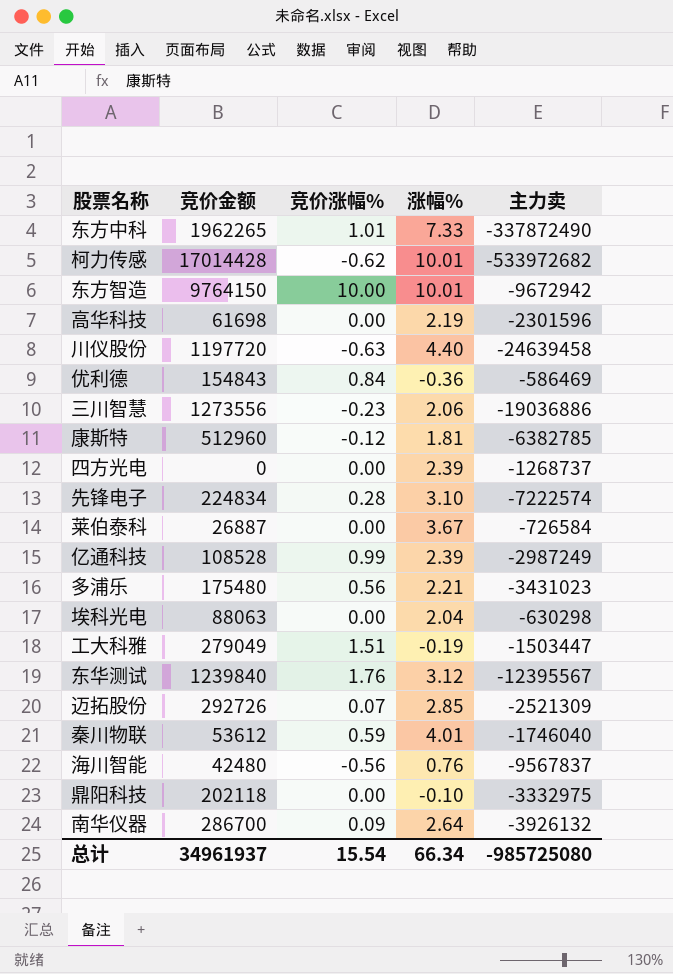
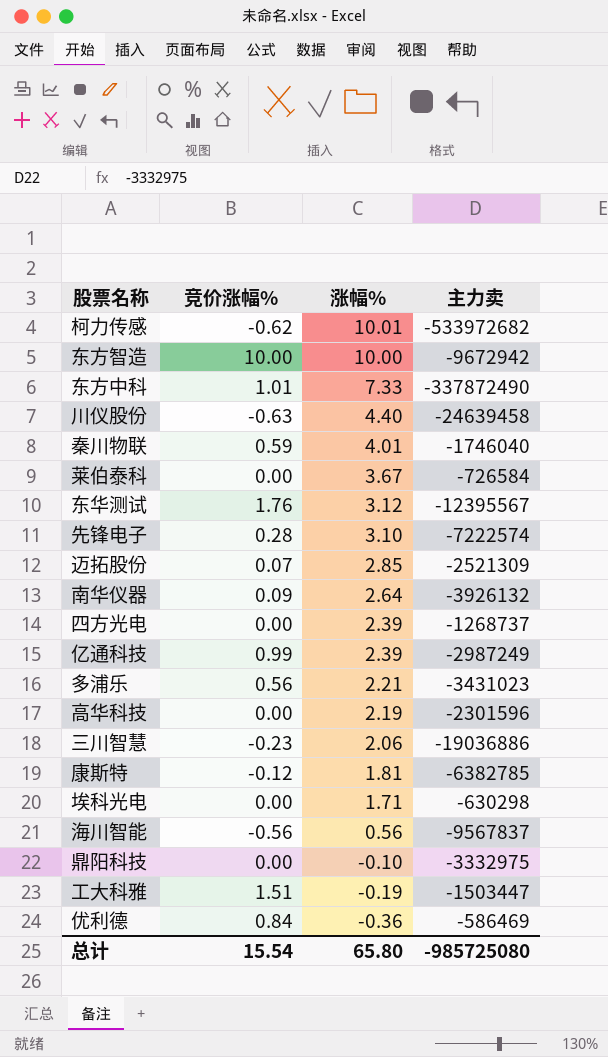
row order: none -> 涨幅% descending
column 竞价金额 | position: 2 -> none
东方智造 | 涨幅%: 10.01 -> 10.00
埃科光电 | 涨幅%: 2.04 -> 1.71
海川智能 | 涨幅%: 0.76 -> 0.56
总计 | 涨幅%: 66.34 -> 65.80

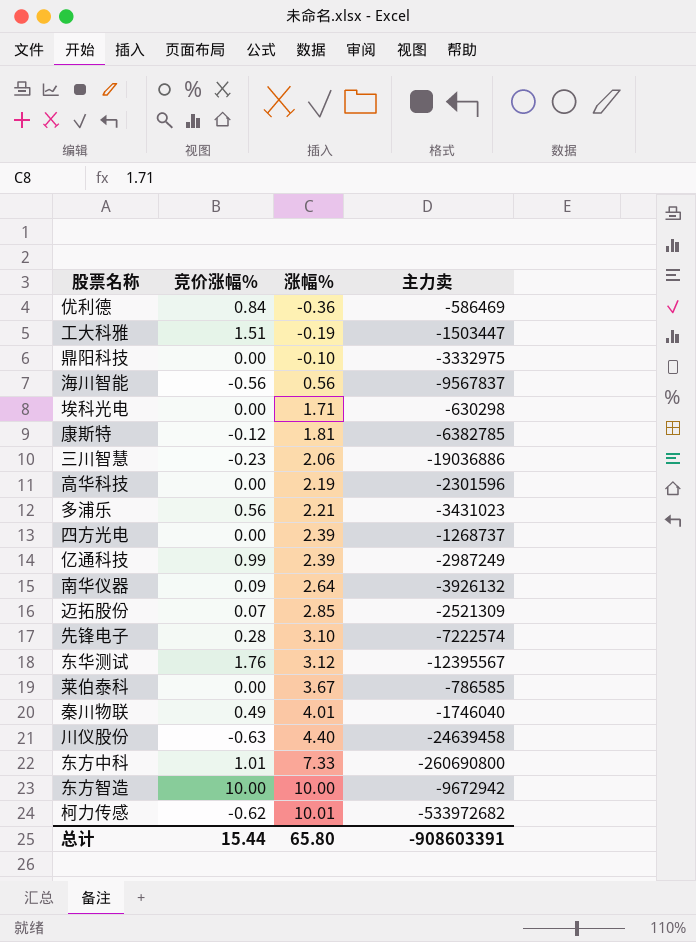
row order: 涨幅% descending -> 涨幅% ascending
莱伯泰科 | 主力卖: -726584 -> -786585
秦川物联 | 竞价涨幅%: 0.59 -> 0.49
东方中科 | 主力卖: -337872490 -> -260690800
总计 | 竞价涨幅%: 15.54 -> 15.44
总计 | 主力卖: -985725080 -> -908603391

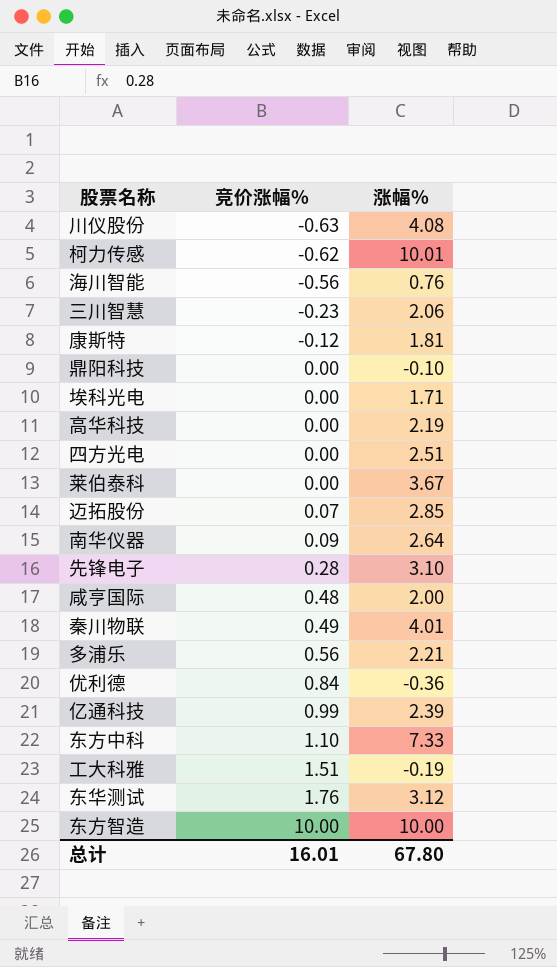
row order: 涨幅% ascending -> 竞价涨幅% ascending
column 主力卖 | position: 4 -> none
川仪股份 | 涨幅%: 4.40 -> 4.08
海川智能 | 涨幅%: 0.56 -> 0.76
四方光电 | 涨幅%: 2.39 -> 2.51
row 咸亨国际: none -> 0.48 | 2.00
东方中科 | 竞价涨幅%: 1.01 -> 1.10
总计 | 竞价涨幅%: 15.44 -> 16.01
总计 | 涨幅%: 65.80 -> 67.80

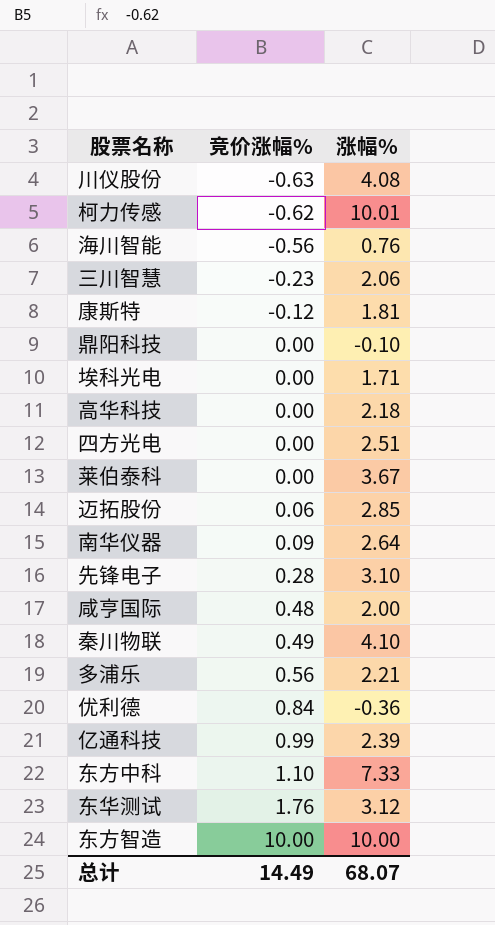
row 工大科雅: 1.51 | -0.19 -> none
高华科技 | 涨幅%: 2.19 -> 2.18
迈拓股份 | 竞价涨幅%: 0.07 -> 0.06
秦川物联 | 涨幅%: 4.01 -> 4.10
总计 | 竞价涨幅%: 16.01 -> 14.49
总计 | 涨幅%: 67.80 -> 68.07

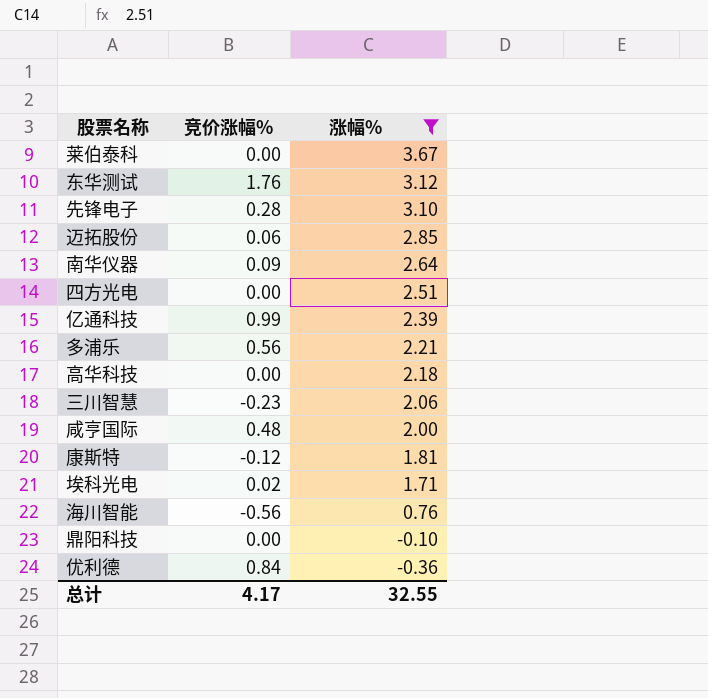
filter: none -> 涨幅% <= 3.67
row order: 竞价涨幅% ascending -> 涨幅% descending
埃科光电 | 竞价涨幅%: 0.00 -> 0.02
总计 | 竞价涨幅%: 14.49 -> 4.17
总计 | 涨幅%: 68.07 -> 32.55

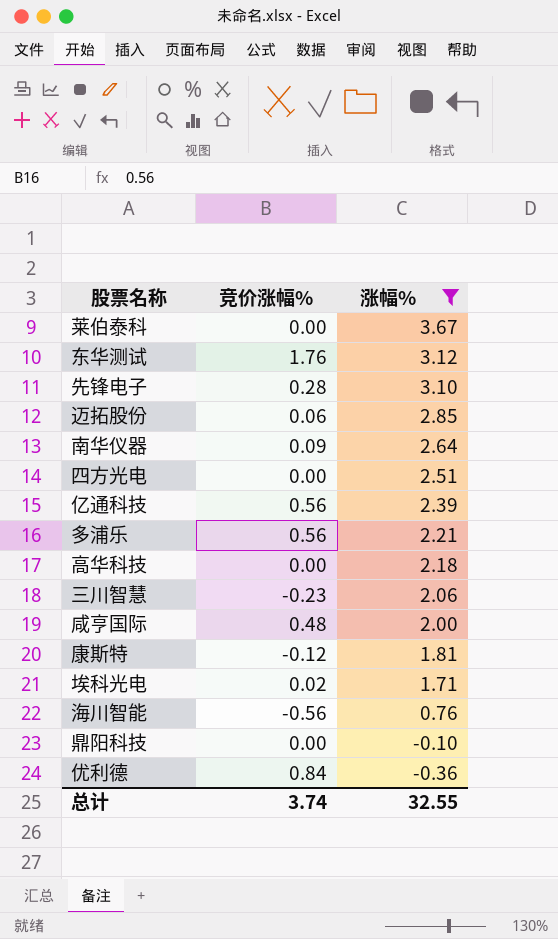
亿通科技 | 竞价涨幅%: 0.99 -> 0.56
总计 | 竞价涨幅%: 4.17 -> 3.74

